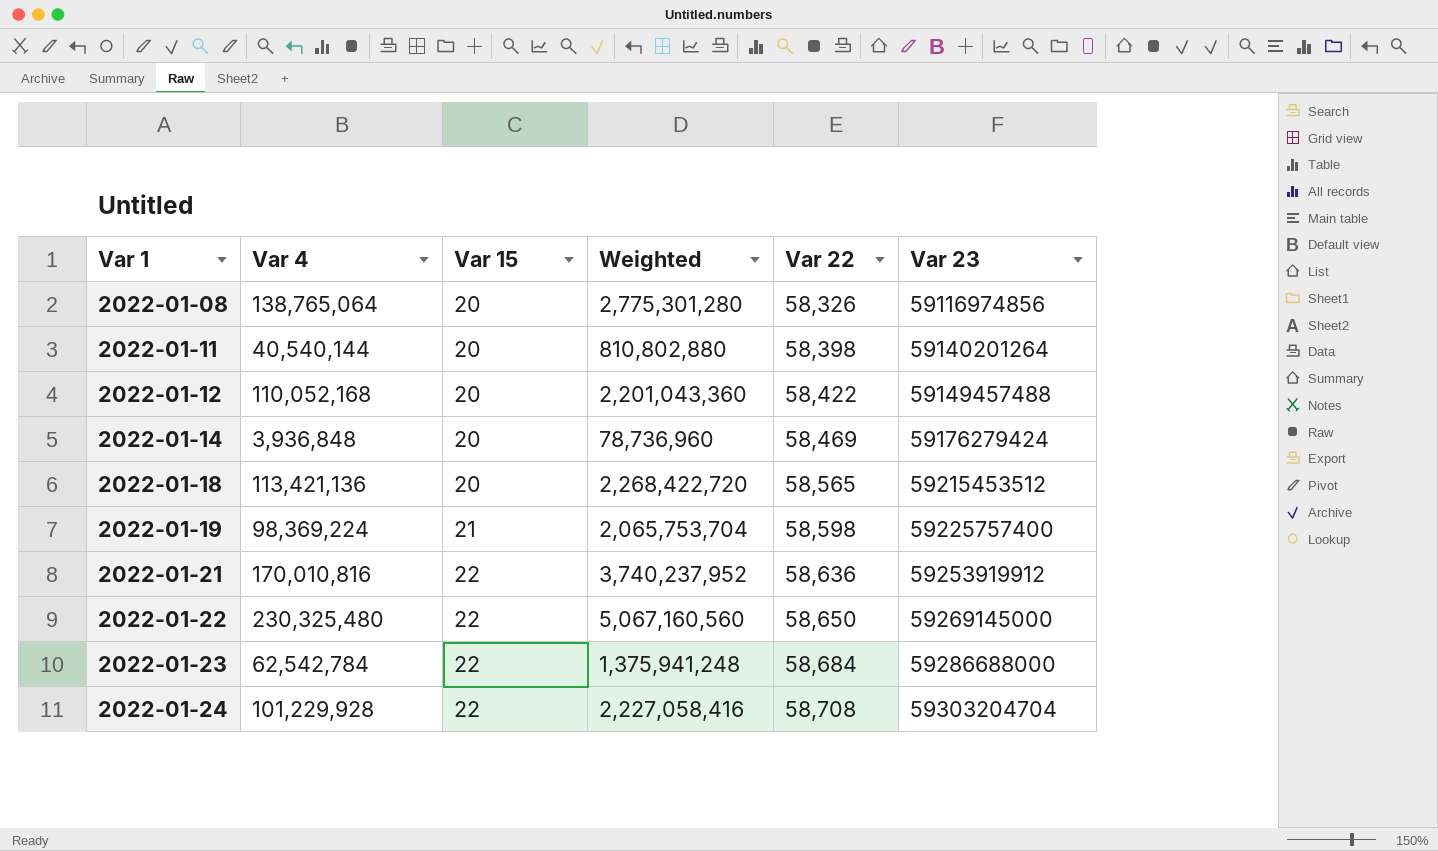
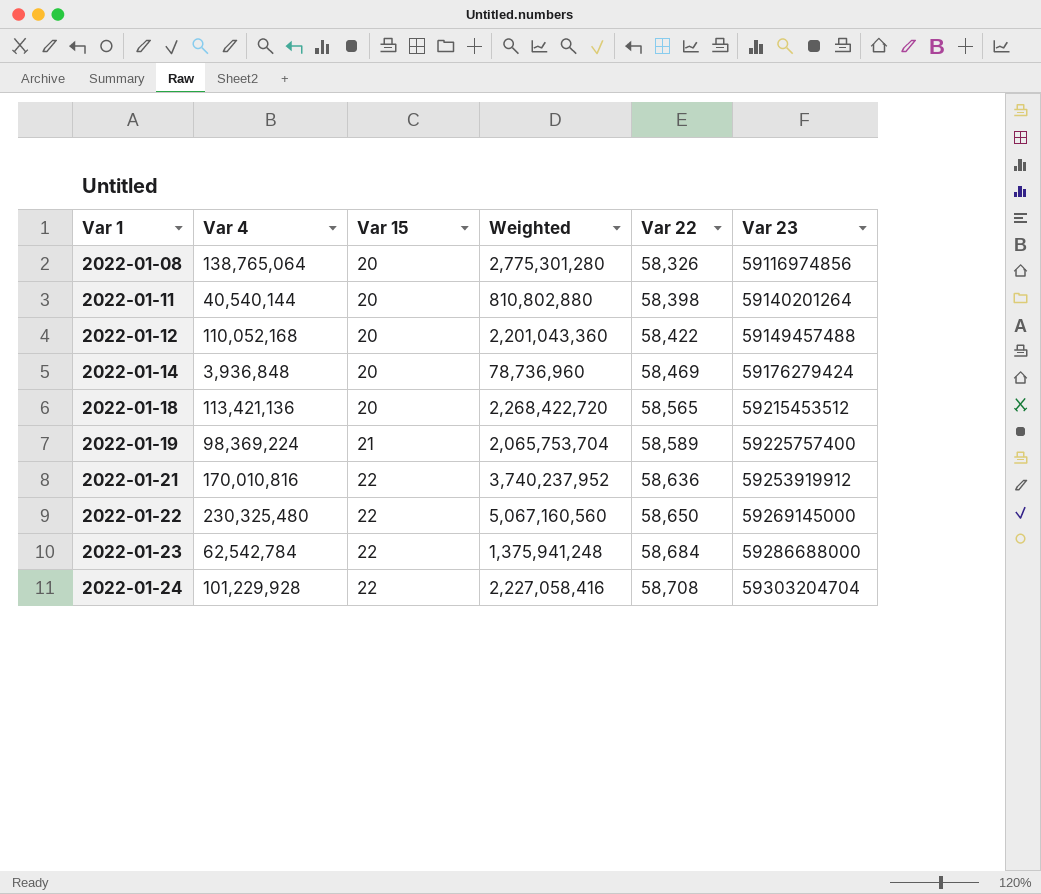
2022-01-19 | Var 22: 58,598 -> 58,589

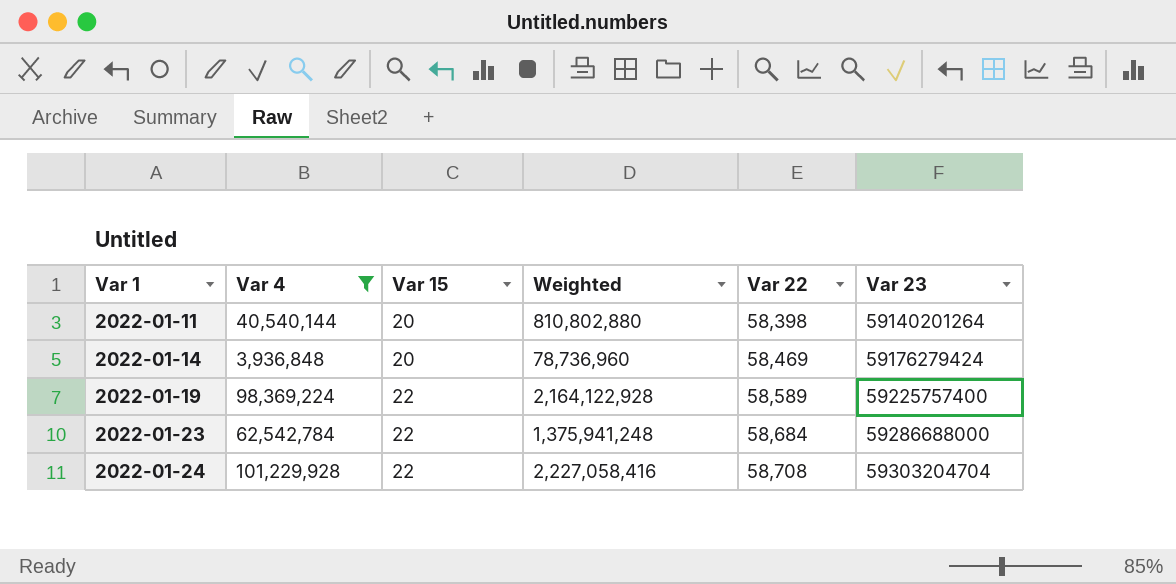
filter: none -> Var 4 <= 101,229,928
2022-01-19 | Var 15: 21 -> 22
2022-01-19 | Weighted: 2,065,753,704 -> 2,164,122,928

